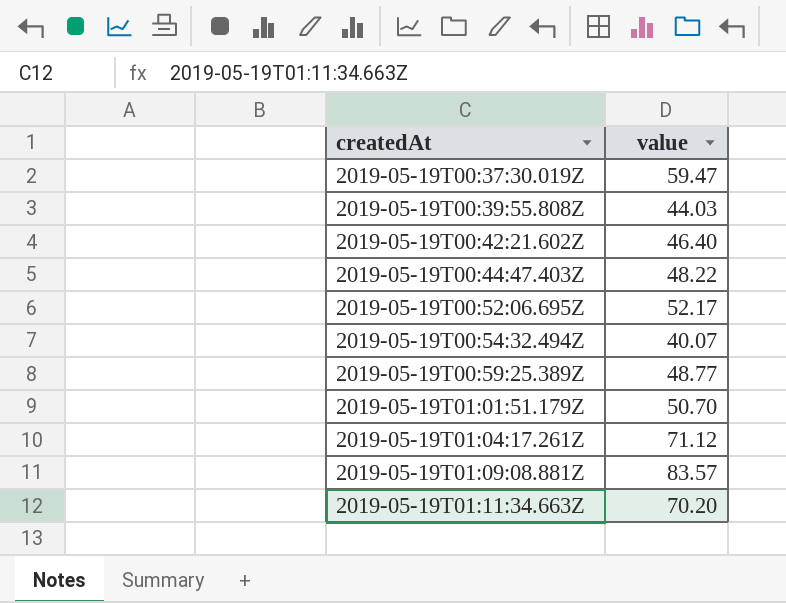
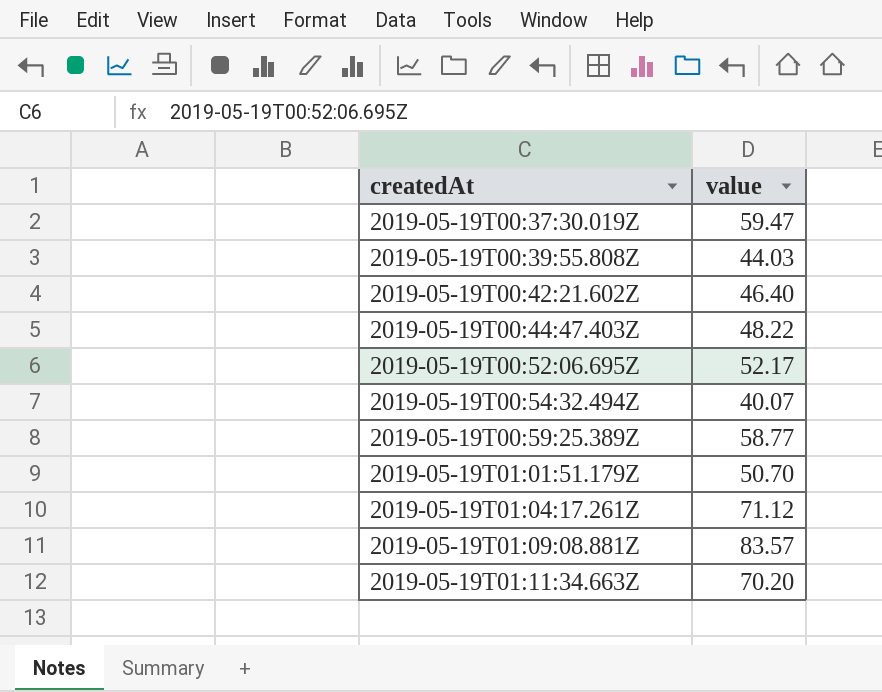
2019-05-19T00:59:25.389Z | value: 48.77 -> 58.77

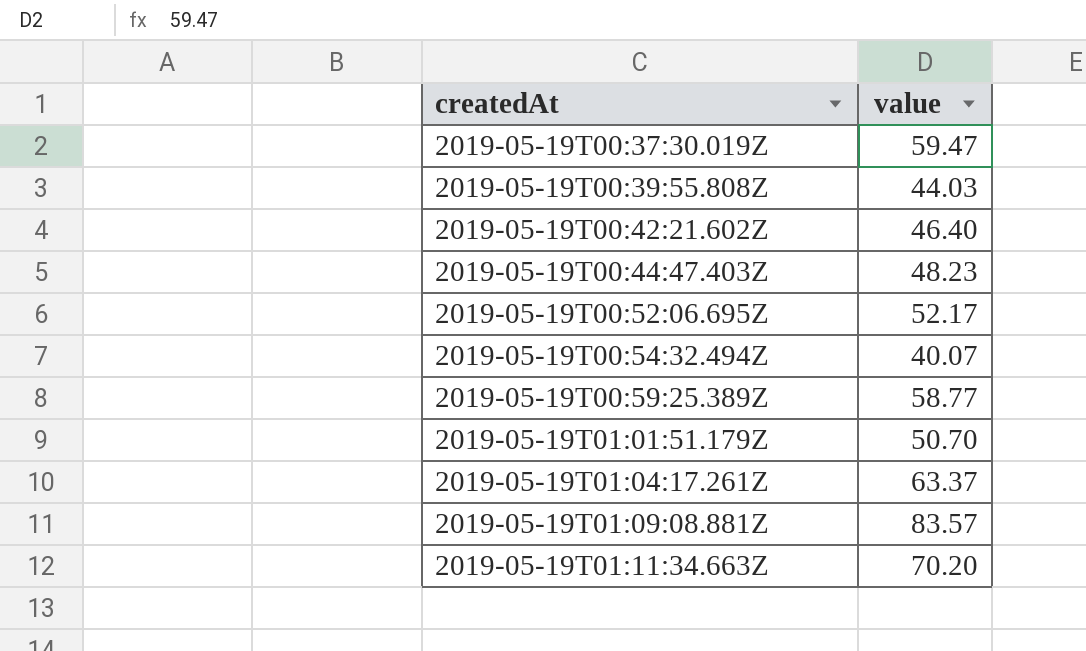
2019-05-19T00:44:47.403Z | value: 48.22 -> 48.23
2019-05-19T01:04:17.261Z | value: 71.12 -> 63.37

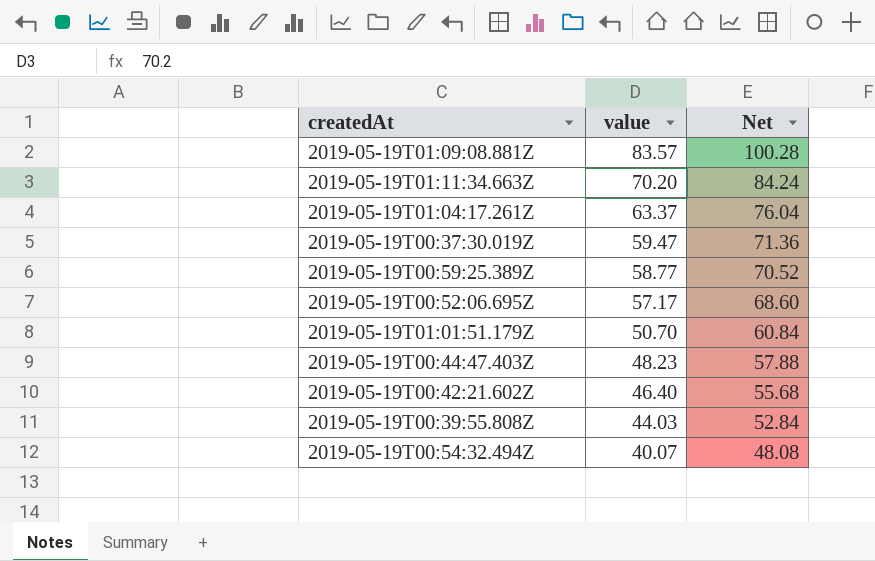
row order: createdAt ascending -> value descending
column Net | formula: none -> [value] * 1.2
2019-05-19T00:52:06.695Z | value: 52.17 -> 57.17

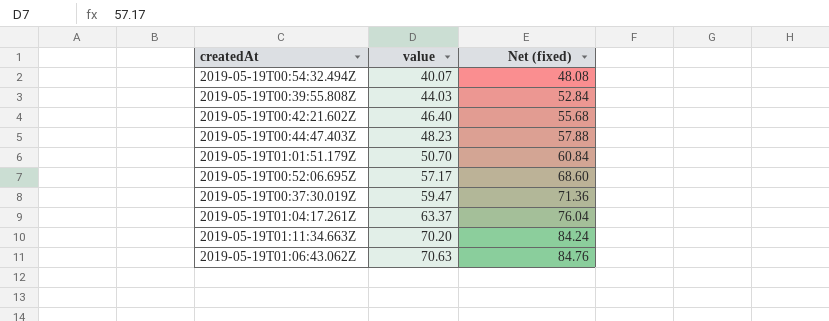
row order: value descending -> value ascending
column name: Net -> Net (fixed)
row 2019-05-19T01:09:08.881Z: 83.57 | 100.28 -> none
row 2019-05-19T00:59:25.389Z: 58.77 | 70.52 -> none
row 2019-05-19T01:06:43.062Z: none -> 70.63 | 84.76

